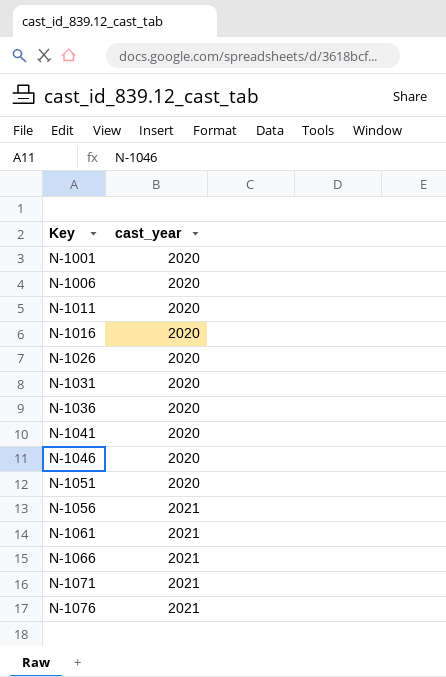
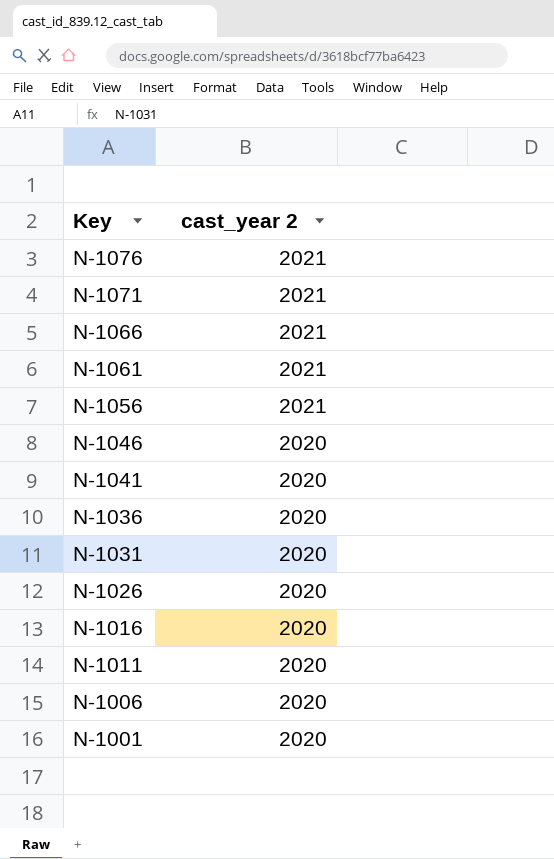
row order: Key ascending -> Key descending
column name: cast_year -> cast_year 2
row N-1051: 2020 -> none

